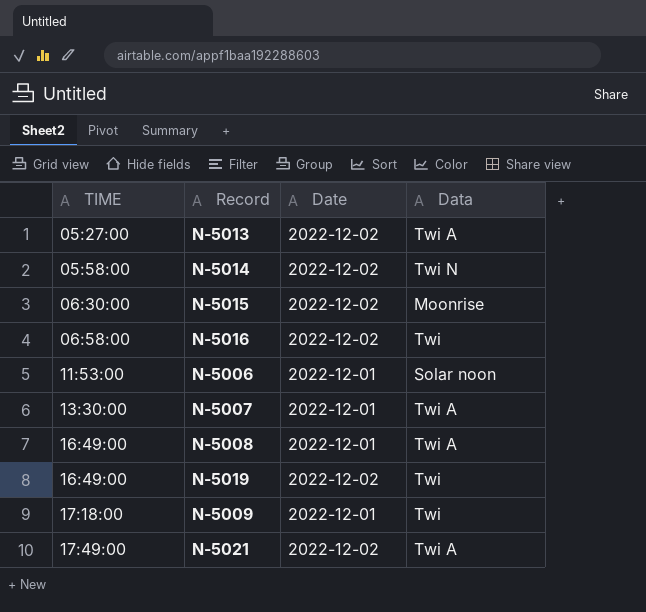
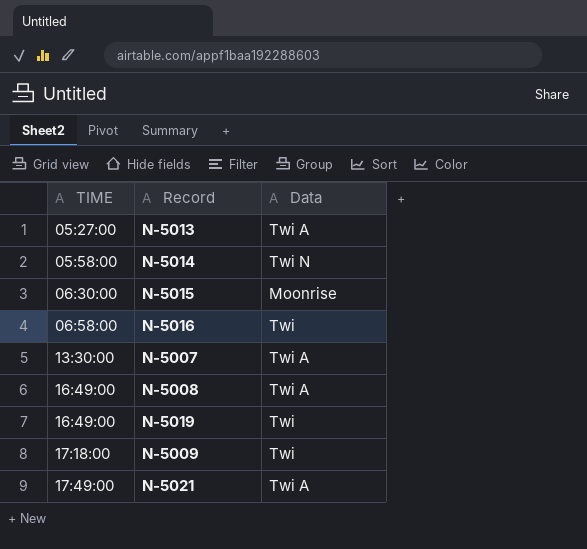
column Date | position: 3 -> none
row N-5006: 11:53:00 | 2022-12-01 | Solar noon -> none

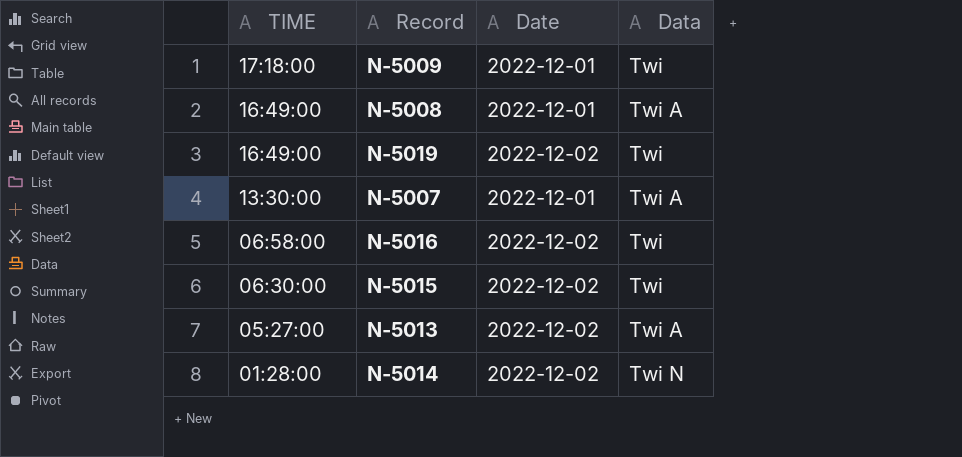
row order: TIME ascending -> TIME descending
column Date | position: none -> 3
row N-5021: 17:49:00 | Twi A -> none
N-5015 | Data: Moonrise -> Twi
N-5014 | TIME: 05:58:00 -> 01:28:00

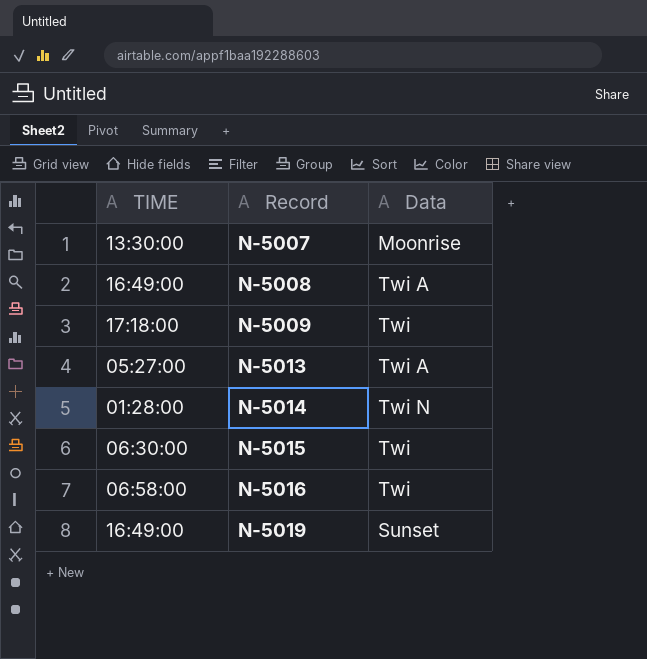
row order: TIME descending -> Record ascending
column Date | position: 3 -> none
N-5007 | Data: Twi A -> Moonrise
N-5019 | Data: Twi -> Sunset

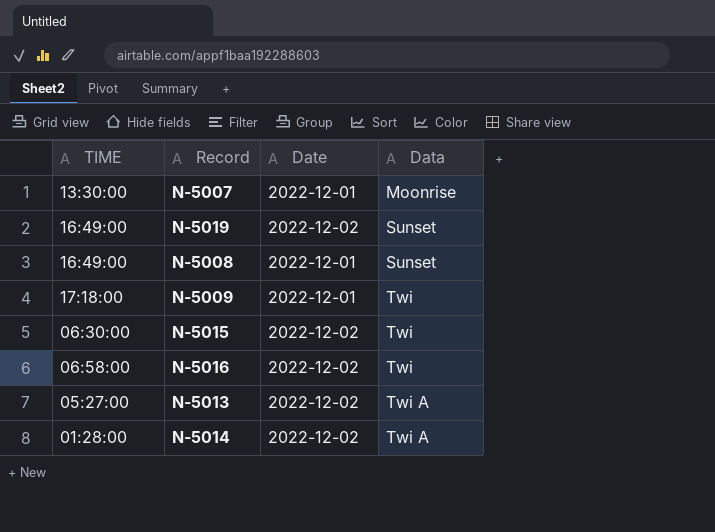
row order: Record ascending -> Data ascending
column Date | position: none -> 3
N-5008 | Data: Twi A -> Sunset
N-5014 | Data: Twi N -> Twi A

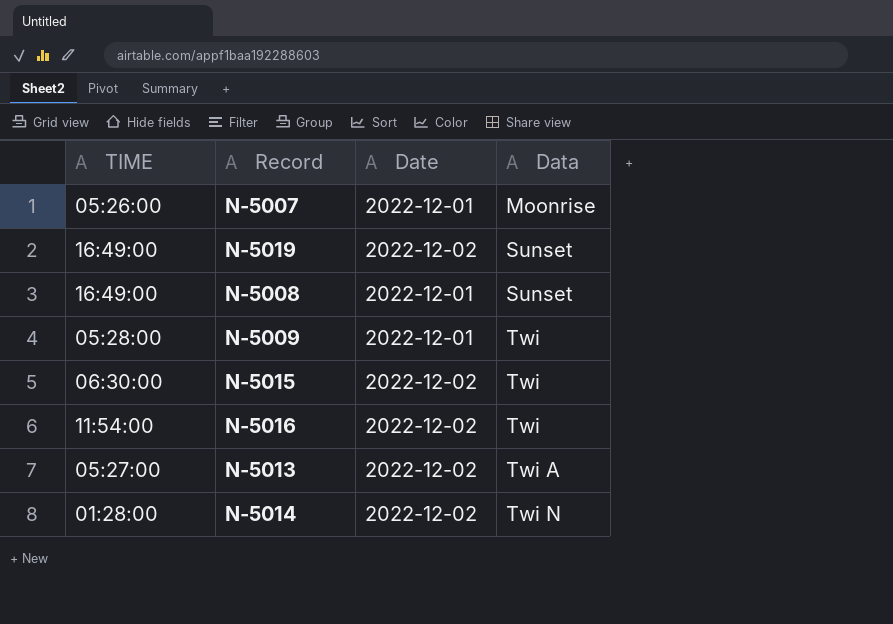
N-5007 | TIME: 13:30:00 -> 05:26:00
N-5009 | TIME: 17:18:00 -> 05:28:00
N-5016 | TIME: 06:58:00 -> 11:54:00
N-5014 | Data: Twi A -> Twi N

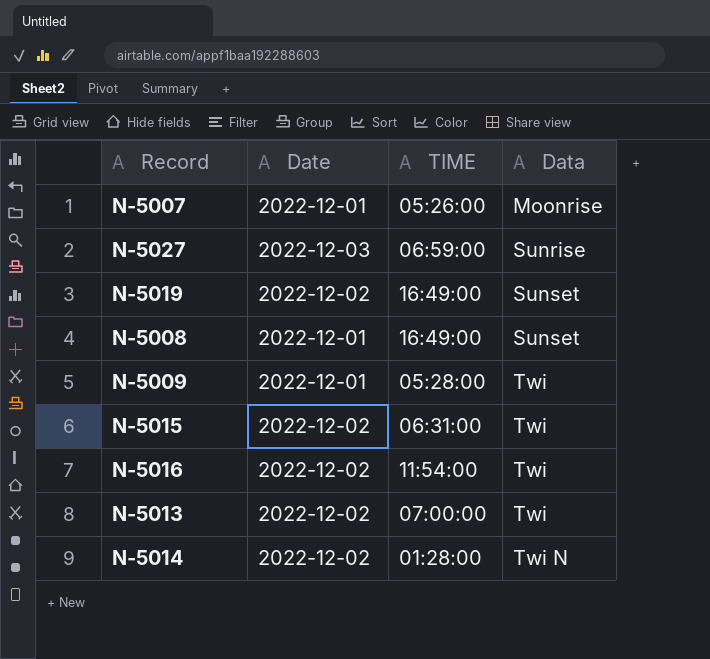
column TIME | position: 1 -> 3
row N-5027: none -> 2022-12-03 | 06:59:00 | Sunrise
N-5015 | TIME: 06:30:00 -> 06:31:00
N-5013 | TIME: 05:27:00 -> 07:00:00
N-5013 | Data: Twi A -> Twi

